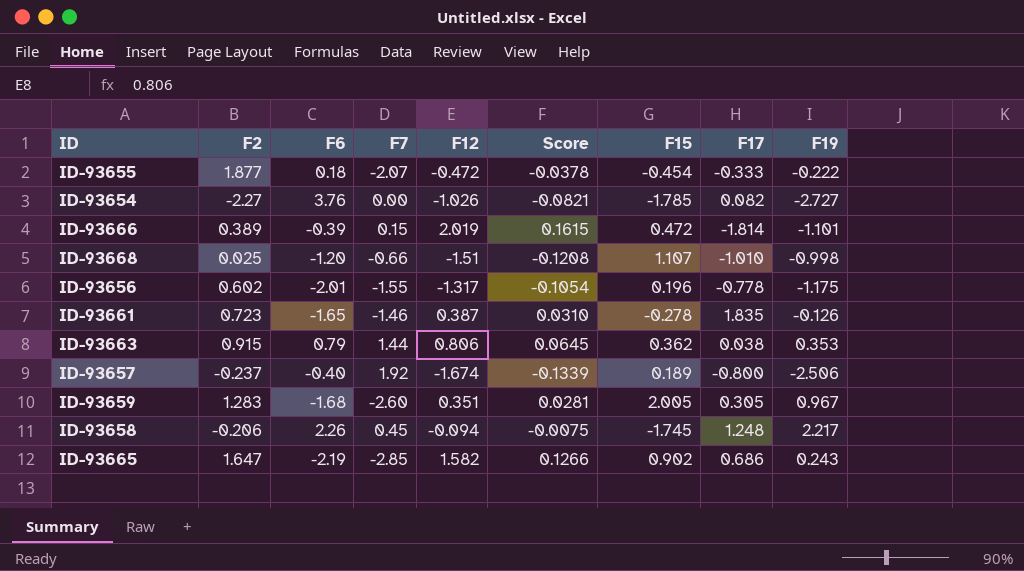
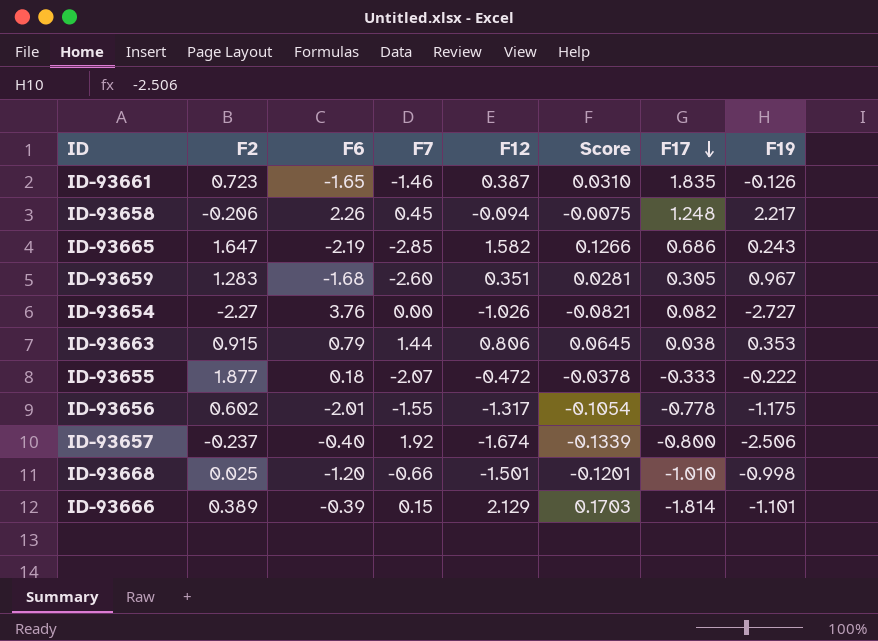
row order: none -> F17 descending
column F15 | position: 7 -> none
ID-93668 | F12: -1.51 -> -1.501
ID-93668 | Score: -0.1208 -> -0.1201
ID-93666 | F12: 2.019 -> 2.129
ID-93666 | Score: 0.1615 -> 0.1703

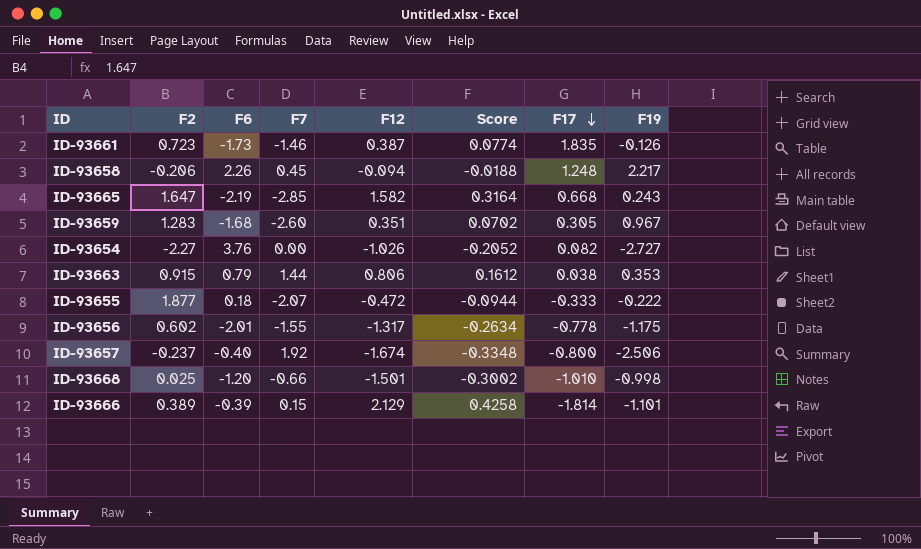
column Score | formula: [F12] * 0.08 -> [F12] * 0.2
ID-93661 | F6: -1.65 -> -1.73
ID-93665 | F17: 0.686 -> 0.668

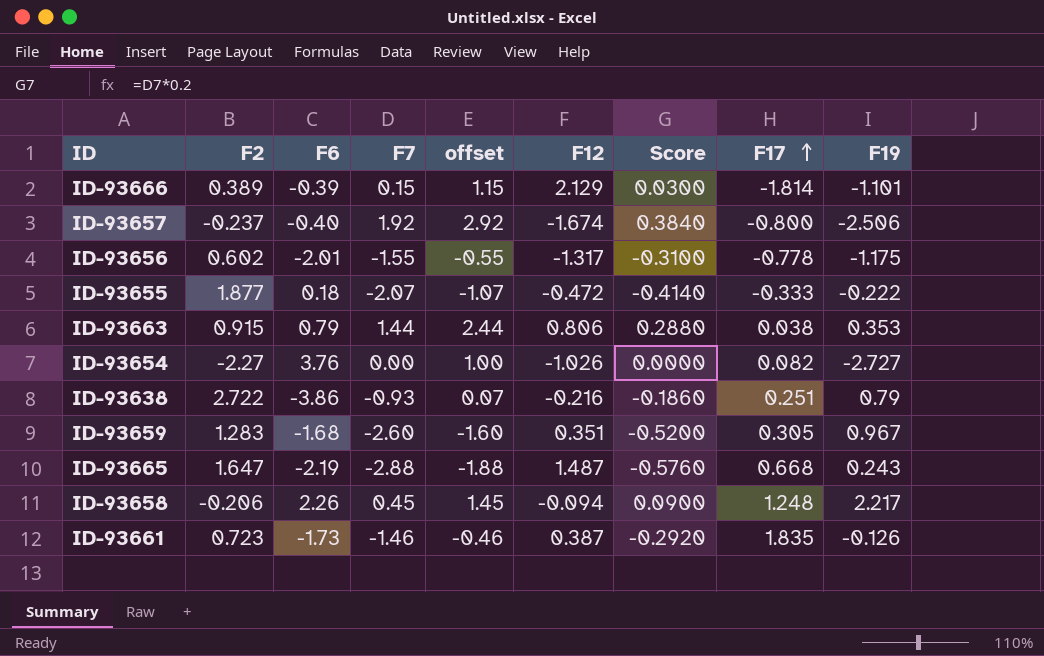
row order: F17 descending -> F17 ascending
column offset | formula: none -> [F7] + 1
column Score | formula: [F12] * 0.2 -> [F7] * 0.2
row ID-93668: 0.025 | -1.20 | -0.66 | -1.501 | -0.3002 | -1.010 | -0.998 -> none
row ID-93638: none -> 2.722 | -3.86 | -0.93 | 0.07 | -0.216 | -0.1860 | 0.251 | 0.79
ID-93665 | F7: -2.85 -> -2.88
ID-93665 | F12: 1.582 -> 1.487

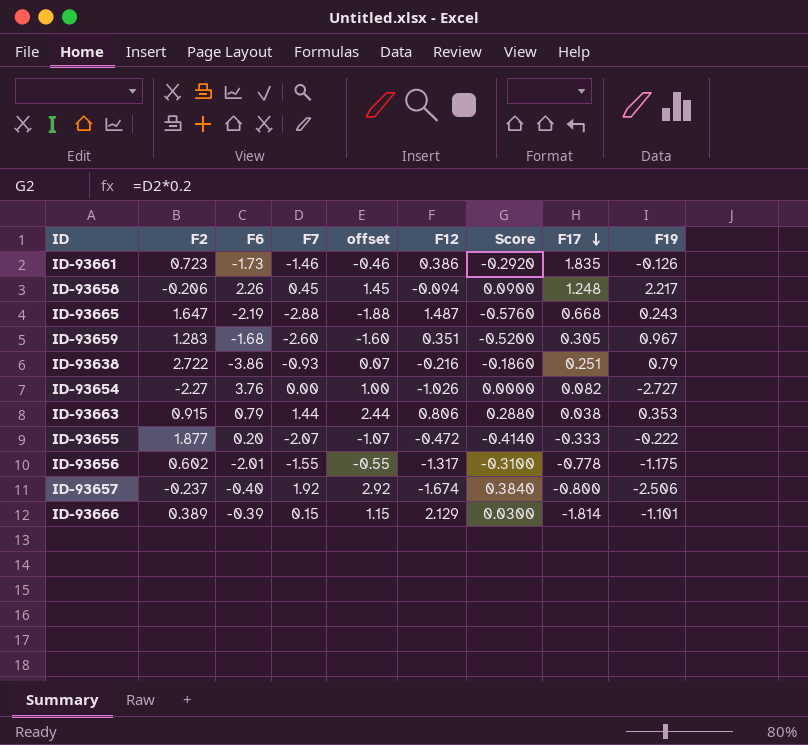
row order: F17 ascending -> F17 descending
ID-93661 | F12: 0.387 -> 0.386
ID-93655 | F6: 0.18 -> 0.20

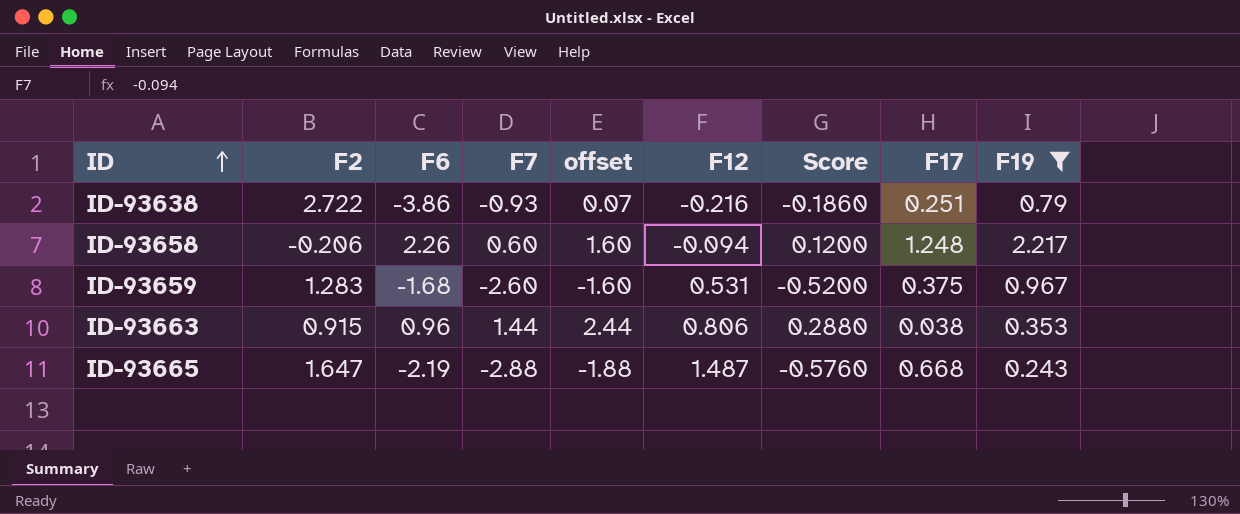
filter: none -> F19 >= 0.243
row order: F17 descending -> ID ascending
ID-93658 | F7: 0.45 -> 0.60
ID-93658 | offset: 1.45 -> 1.60
ID-93658 | Score: 0.0900 -> 0.1200
ID-93659 | F12: 0.351 -> 0.531
ID-93659 | F17: 0.305 -> 0.375
ID-93663 | F6: 0.79 -> 0.96

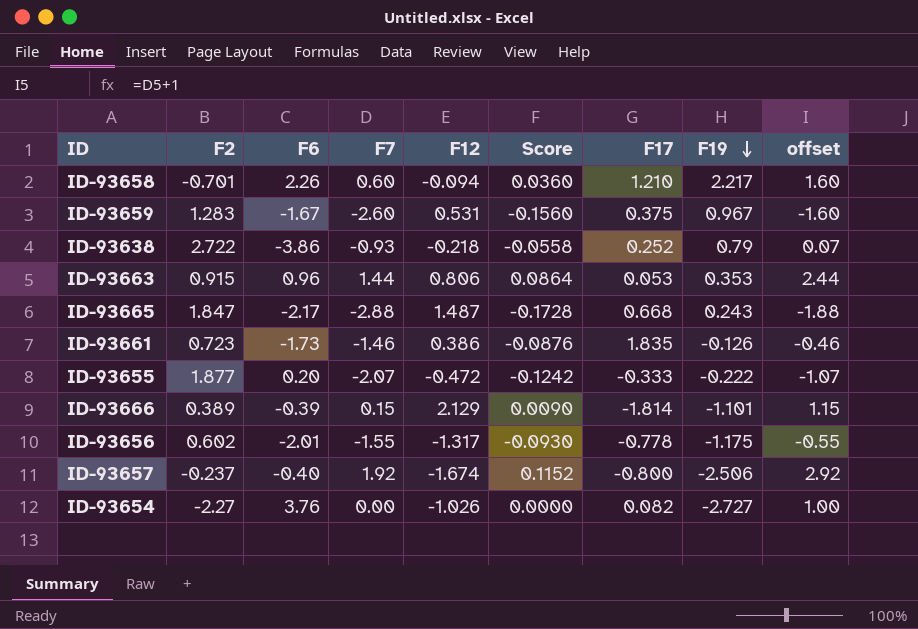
filter: F19 >= 0.243 -> none
row order: ID ascending -> F19 descending
column Score | formula: [F7] * 0.2 -> [F7] * 0.06
column offset | position: 5 -> 9
ID-93658 | F2: -0.206 -> -0.701
ID-93658 | F17: 1.248 -> 1.210
ID-93659 | F6: -1.68 -> -1.67
ID-93638 | F12: -0.216 -> -0.218
ID-93638 | F17: 0.251 -> 0.252
ID-93663 | F17: 0.038 -> 0.053
ID-93665 | F2: 1.647 -> 1.847
ID-93665 | F6: -2.19 -> -2.17

